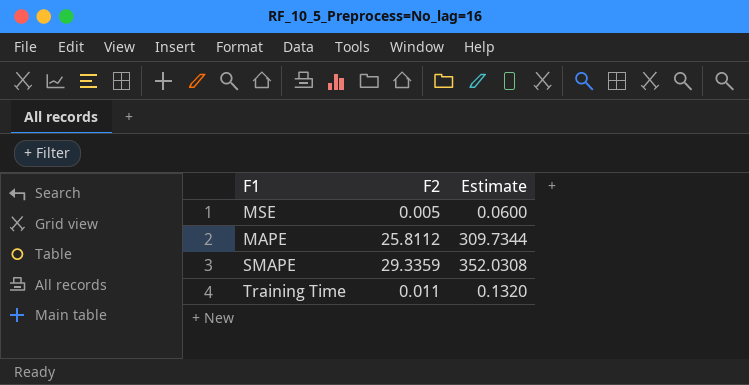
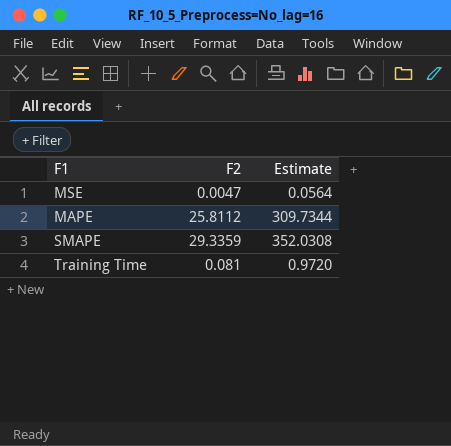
MSE | F2: 0.005 -> 0.0047
MSE | Estimate: 0.0600 -> 0.0564
Training Time | F2: 0.011 -> 0.081
Training Time | Estimate: 0.1320 -> 0.9720

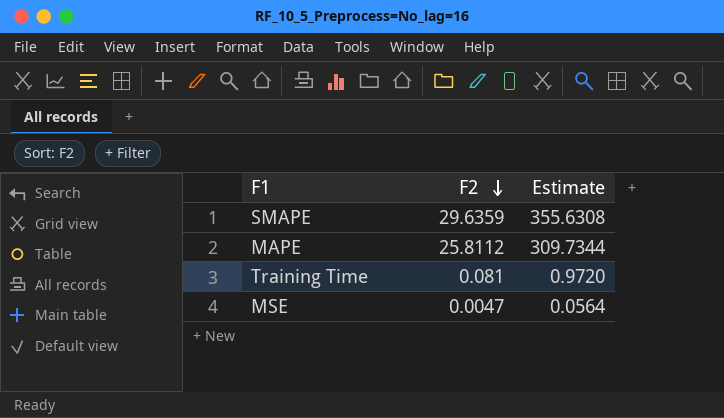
row order: none -> F2 descending
SMAPE | F2: 29.3359 -> 29.6359
SMAPE | Estimate: 352.0308 -> 355.6308

